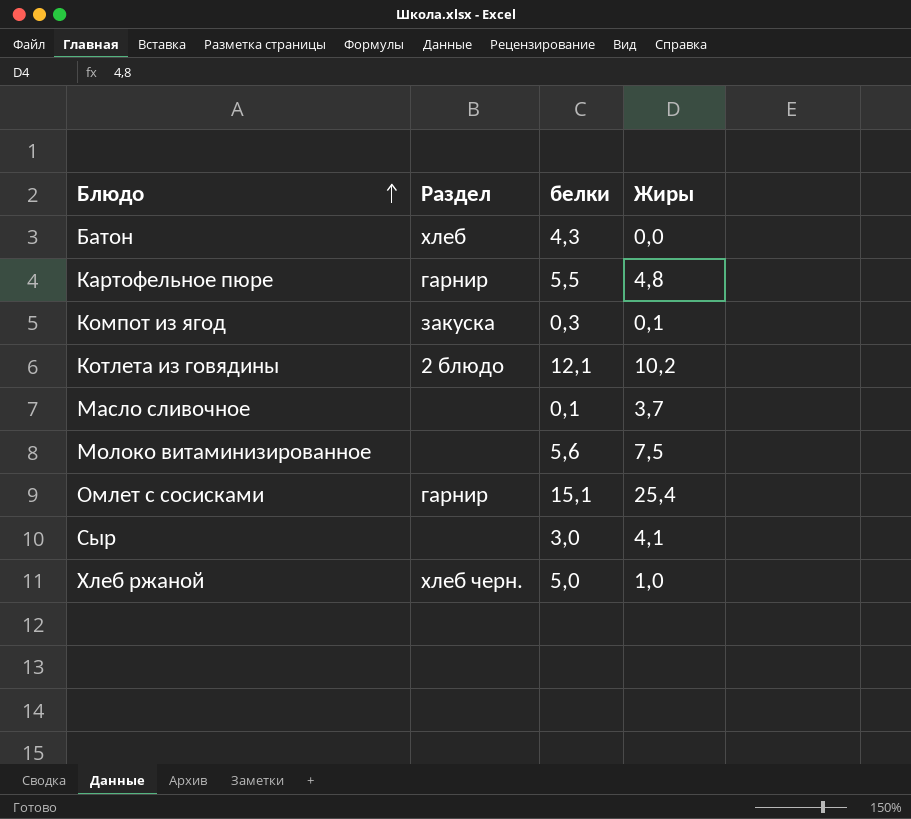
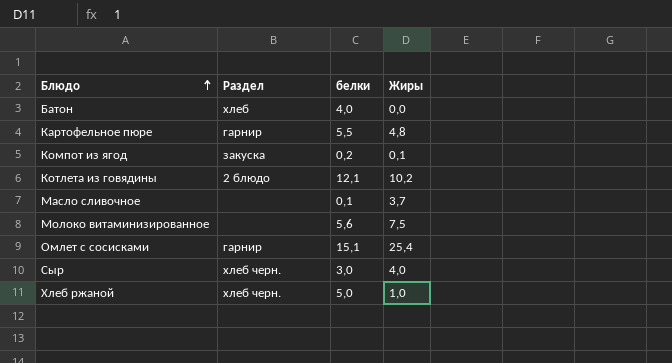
Батон | белки: 4,3 -> 4,0
Компот из ягод | белки: 0,3 -> 0,2
Сыр | Раздел: none -> хлеб черн.
Сыр | Жиры: 4,1 -> 4,0

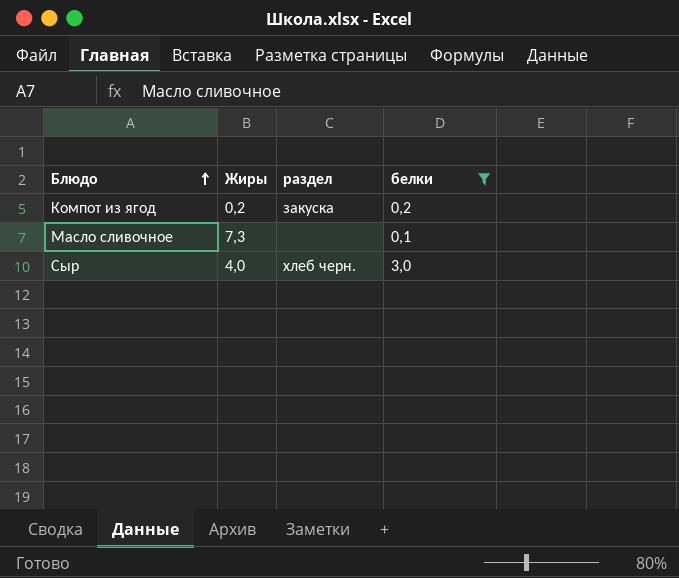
filter: none -> белки <= 3,0
column Жиры | position: 4 -> 2
column name: Раздел -> раздел
Компот из ягод | Жиры: 0,1 -> 0,2
Масло сливочное | Жиры: 3,7 -> 7,3

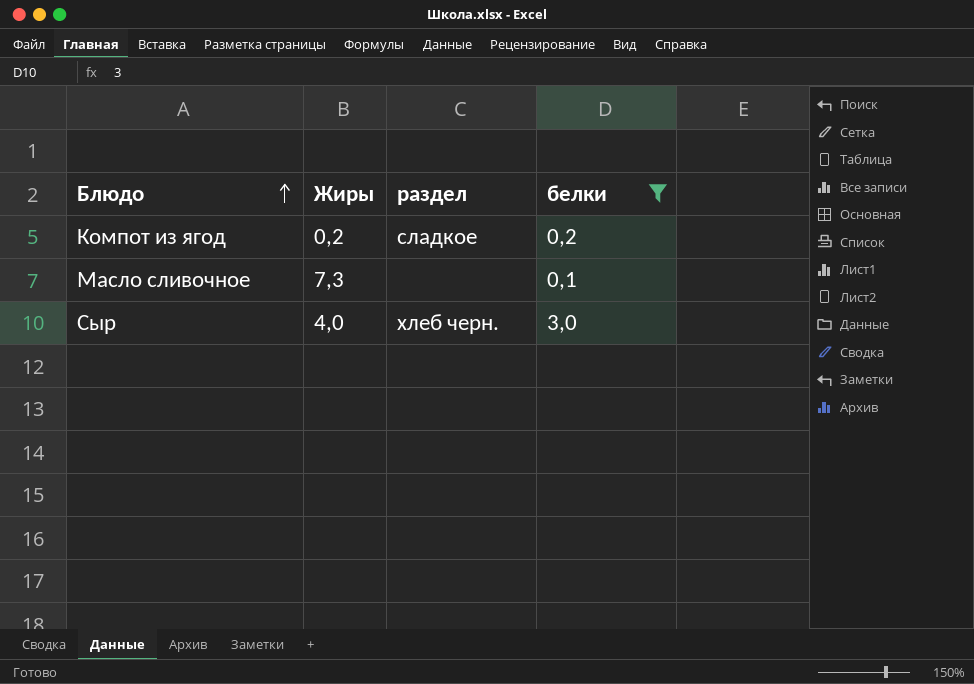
Компот из ягод | раздел: закуска -> сладкое

